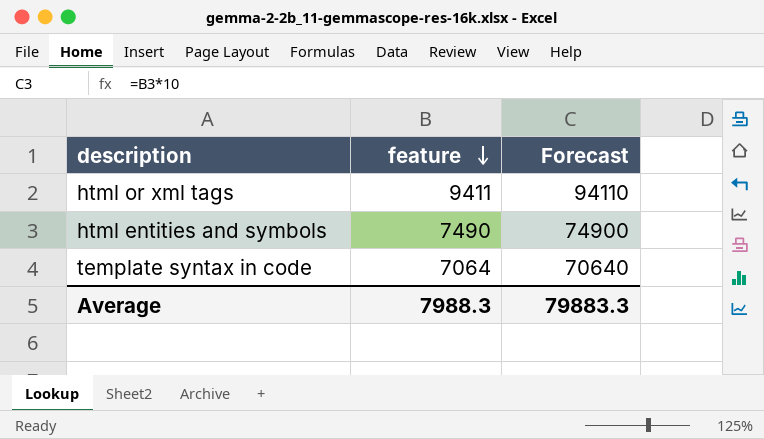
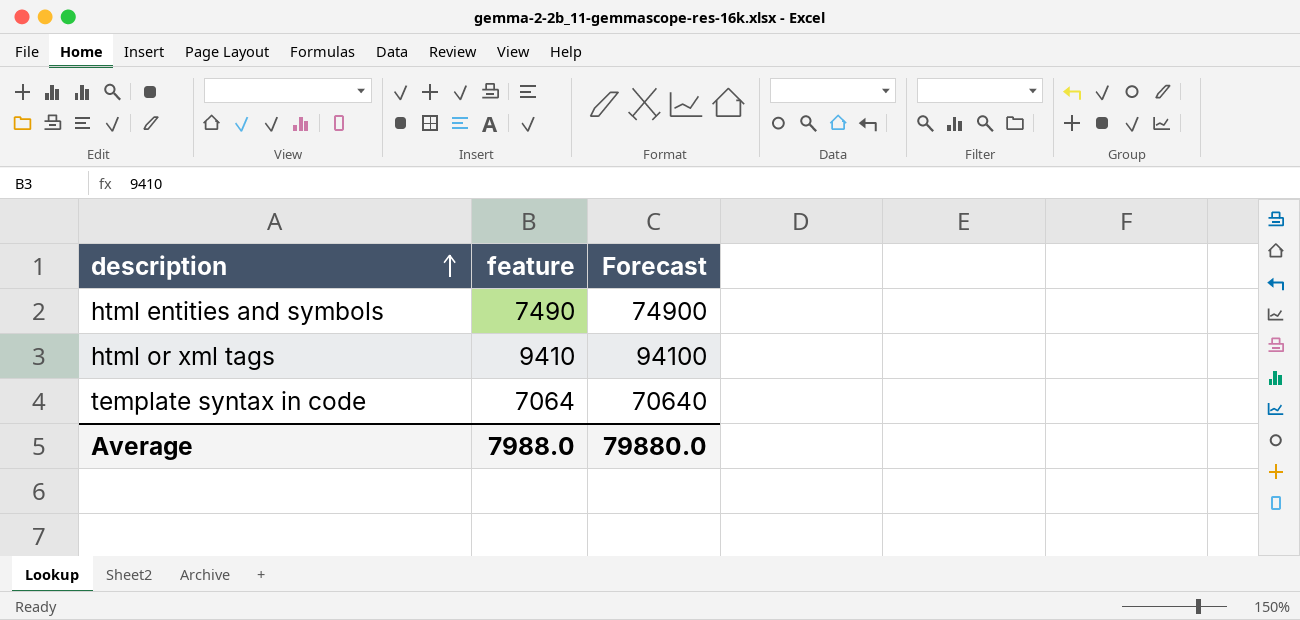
row order: feature descending -> description ascending
html or xml tags | feature: 9411 -> 9410
html or xml tags | Forecast: 94110 -> 94100
Average | feature: 7988.3 -> 7988.0
Average | Forecast: 79883.3 -> 79880.0

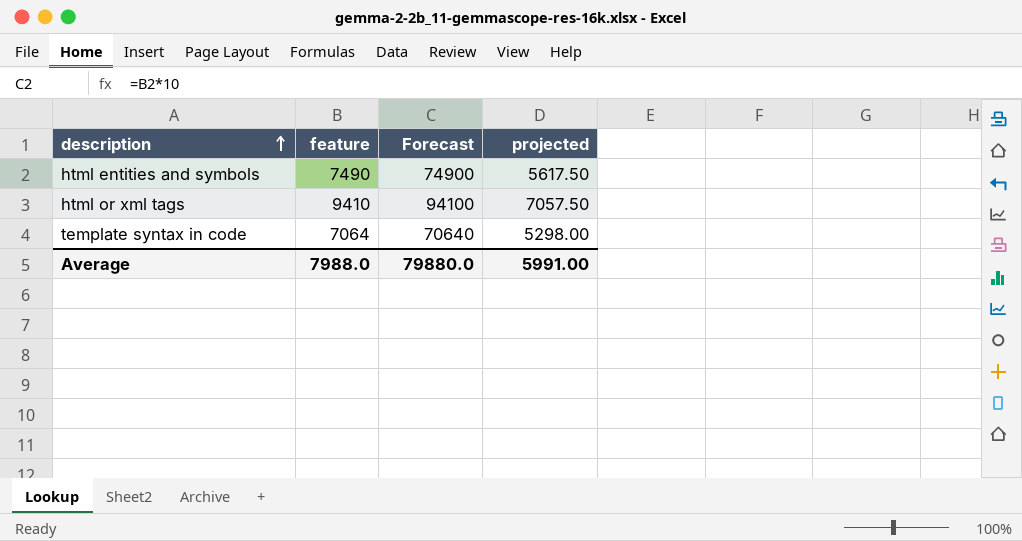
column projected | formula: none -> [feature] * 0.75

